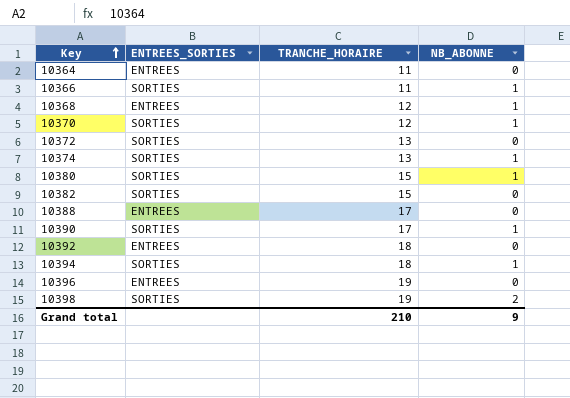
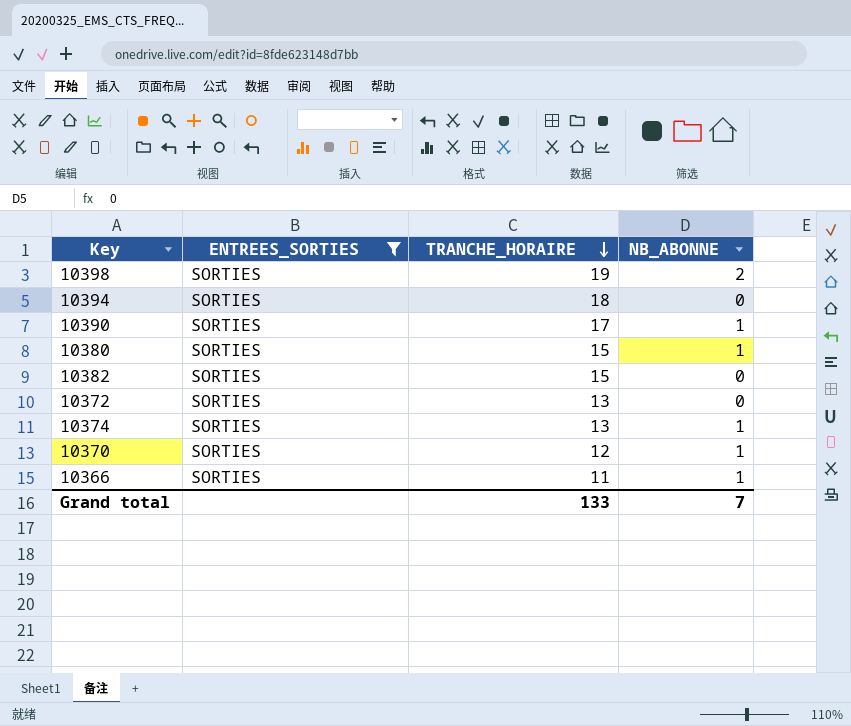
filter: none -> ENTREES_SORTIES = SORTIES
row order: Key ascending -> TRANCHE_HORAIRE descending
10394 | NB_ABONNE: 1 -> 0
Grand total | TRANCHE_HORAIRE: 210 -> 133
Grand total | NB_ABONNE: 9 -> 7

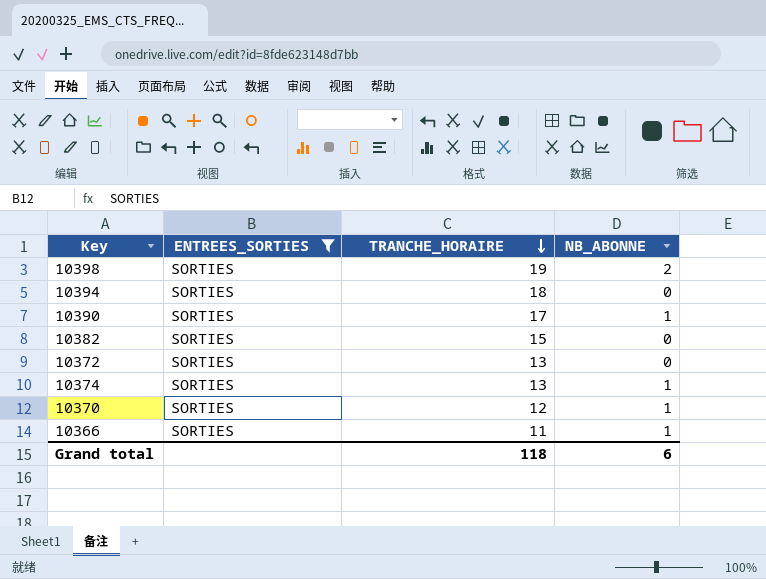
row 10380: SORTIES | 15 | 1 -> none
Grand total | TRANCHE_HORAIRE: 133 -> 118
Grand total | NB_ABONNE: 7 -> 6

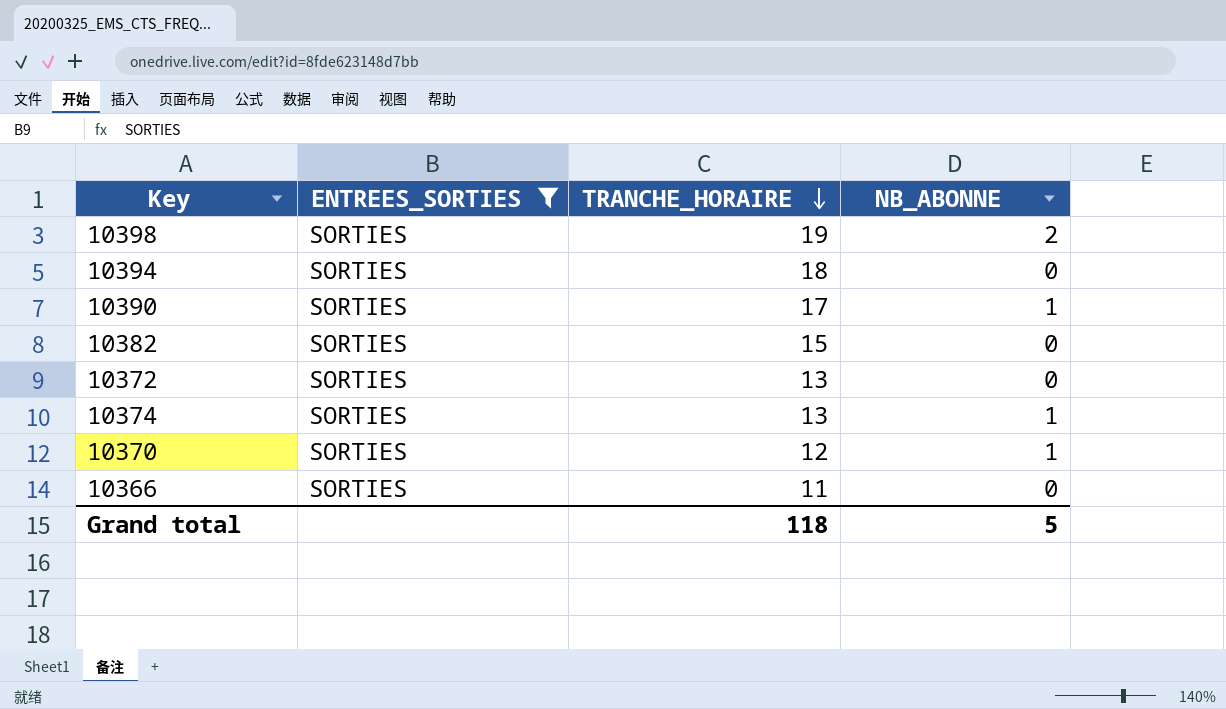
10366 | NB_ABONNE: 1 -> 0
Grand total | NB_ABONNE: 6 -> 5

